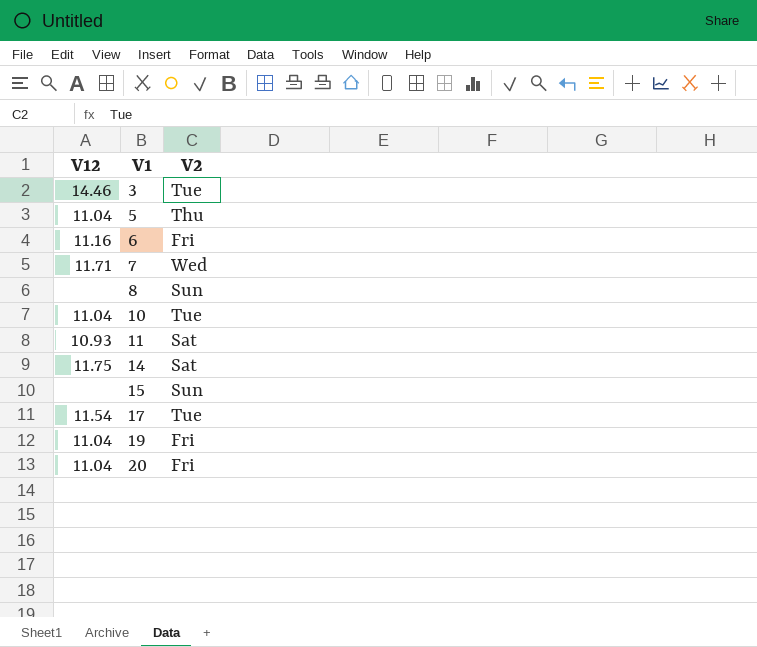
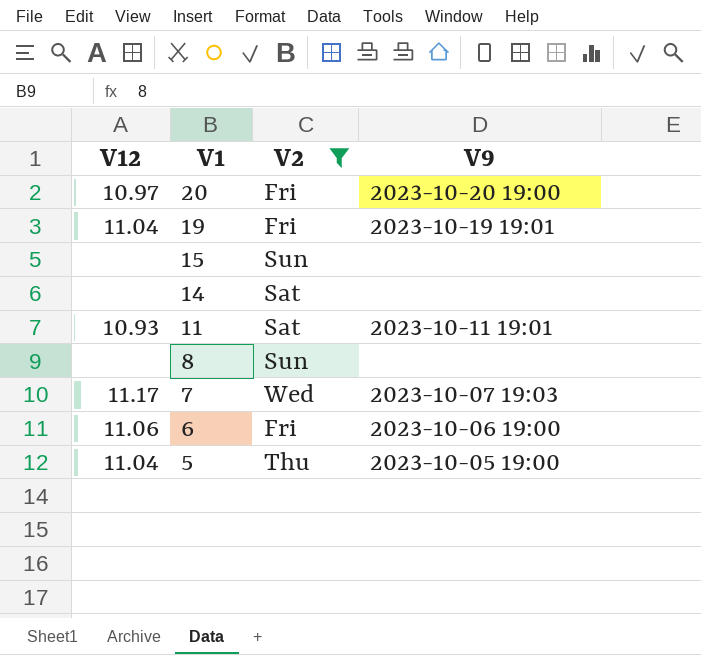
filter: none -> V2 != Tue
row order: V1 ascending -> V1 descending
column V9 | position: none -> 4
20 | V12: 11.04 -> 10.97
14 | V12: 11.75 -> none
7 | V12: 11.71 -> 11.17
6 | V12: 11.16 -> 11.06

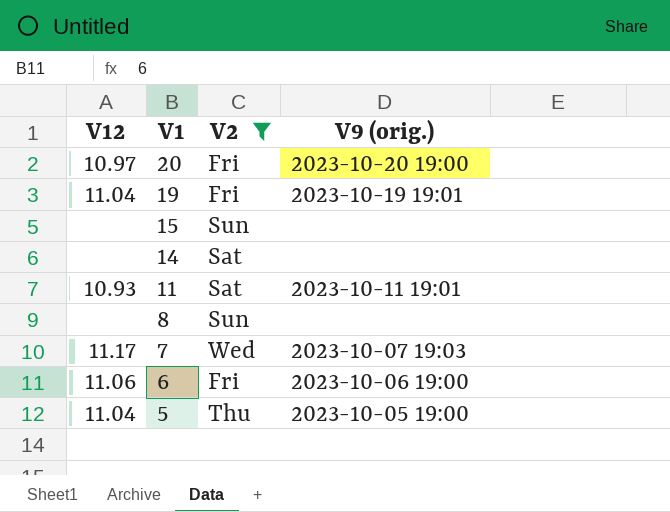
column name: V9 -> V9 (orig.)

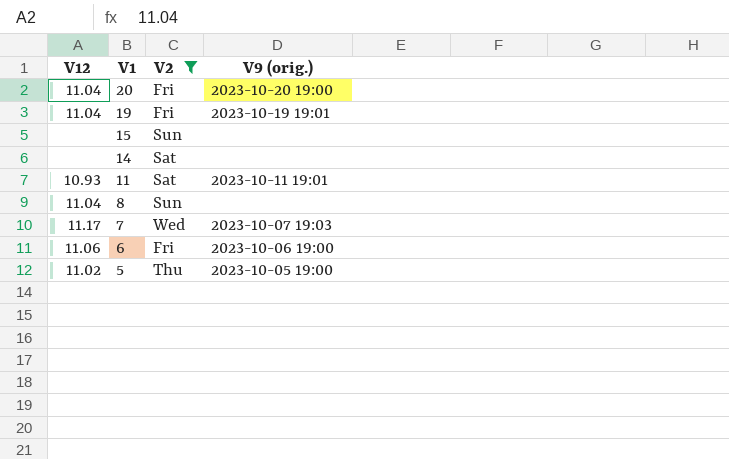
20 | V12: 10.97 -> 11.04
8 | V12: none -> 11.04
5 | V12: 11.04 -> 11.02

